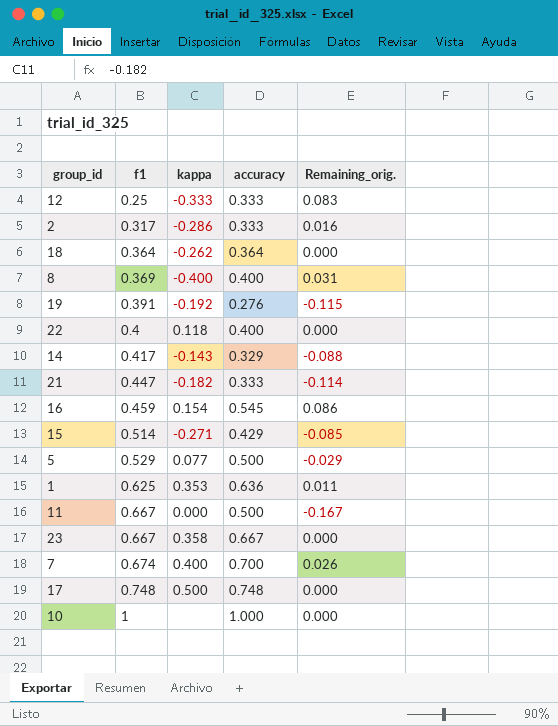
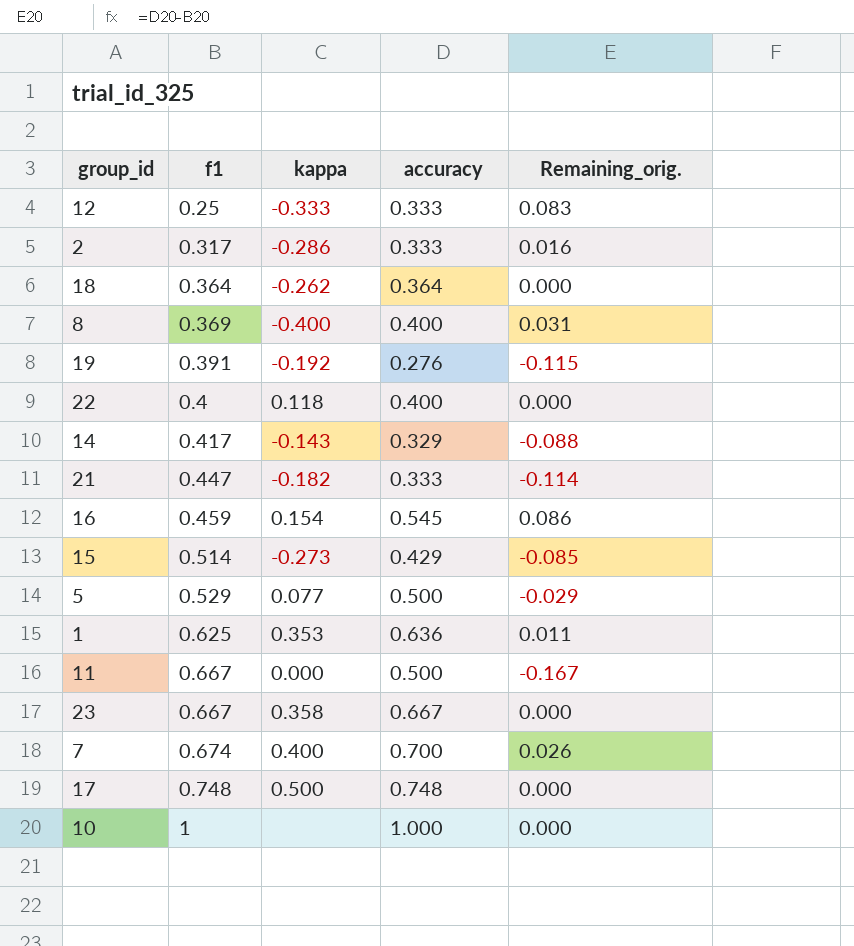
15 | kappa: -0.271 -> -0.273

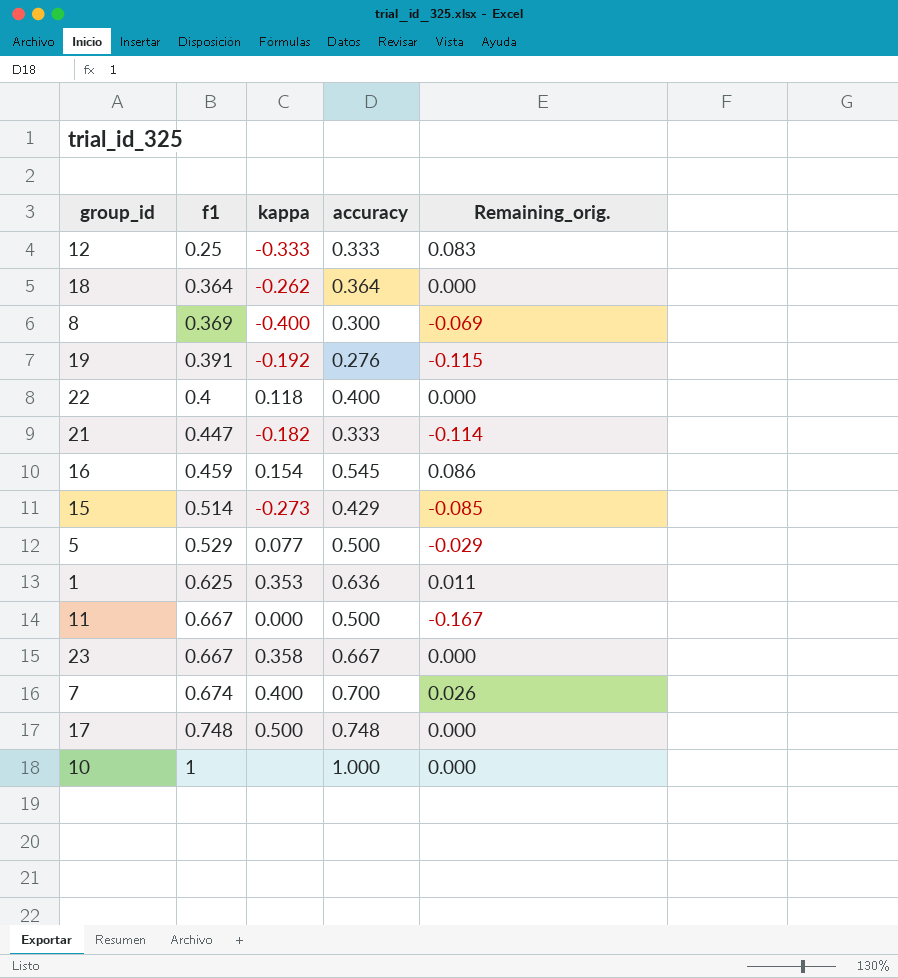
row 2: 0.317 | -0.286 | 0.333 | 0.016 -> none
row 14: 0.417 | -0.143 | 0.329 | -0.088 -> none
8 | accuracy: 0.400 -> 0.300
8 | Remaining_orig.: 0.031 -> -0.069

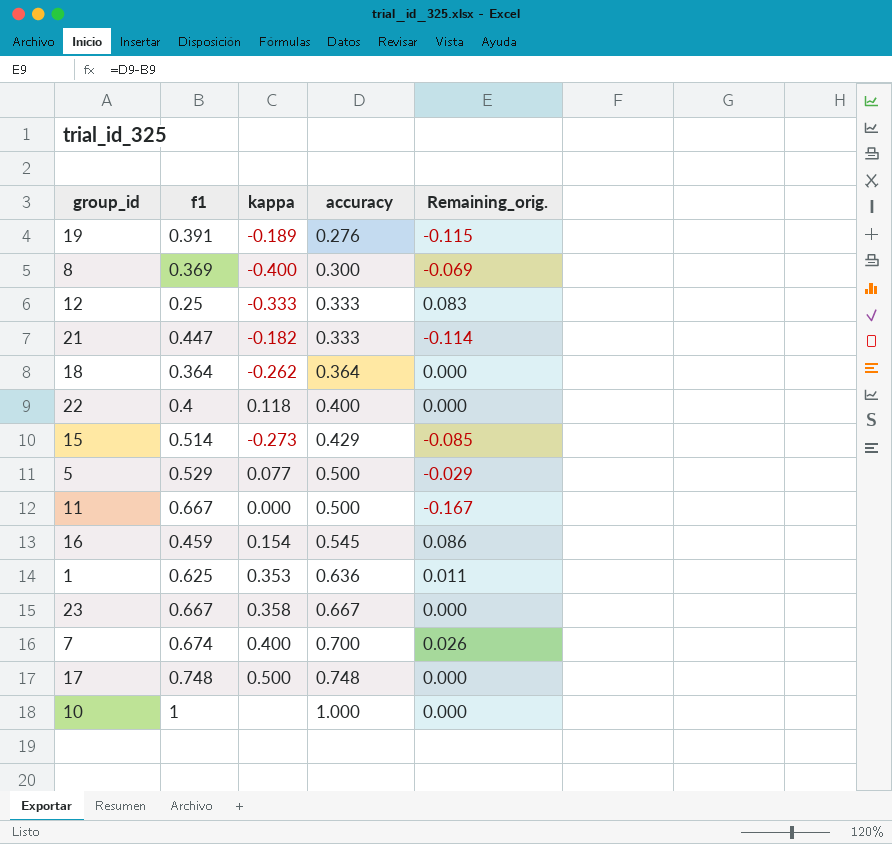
row order: f1 ascending -> accuracy ascending
19 | kappa: -0.192 -> -0.189

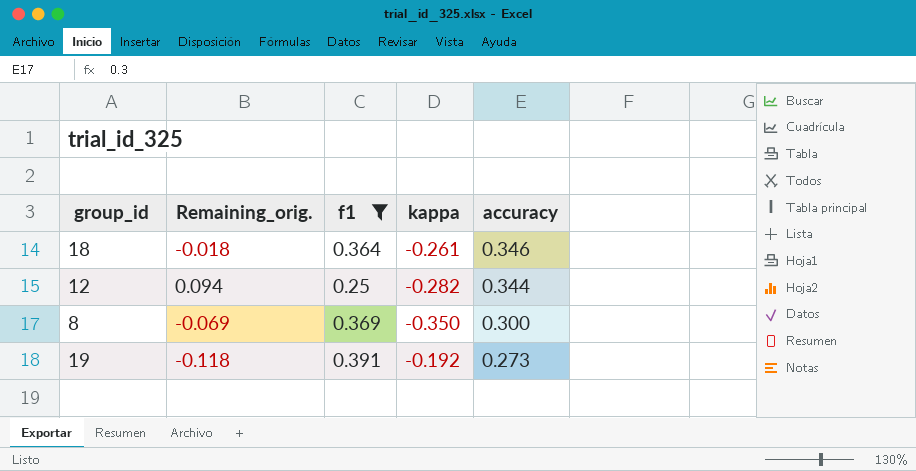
filter: none -> f1 <= 0.391
row order: accuracy ascending -> accuracy descending
column Remaining_orig. | position: 5 -> 2
18 | Remaining_orig.: 0.000 -> -0.018
18 | kappa: -0.262 -> -0.261
18 | accuracy: 0.364 -> 0.346
12 | Remaining_orig.: 0.083 -> 0.094
12 | kappa: -0.333 -> -0.282
12 | accuracy: 0.333 -> 0.344
8 | kappa: -0.400 -> -0.350
19 | Remaining_orig.: -0.115 -> -0.118
19 | kappa: -0.189 -> -0.192
19 | accuracy: 0.276 -> 0.273

